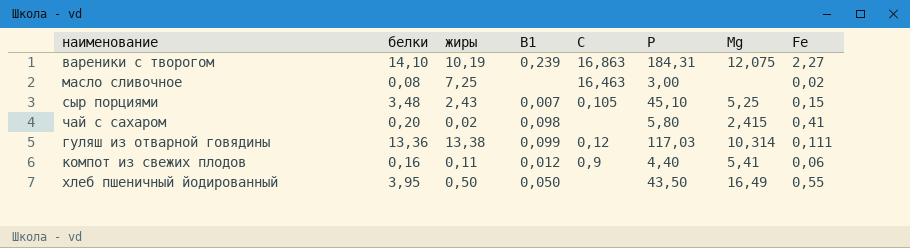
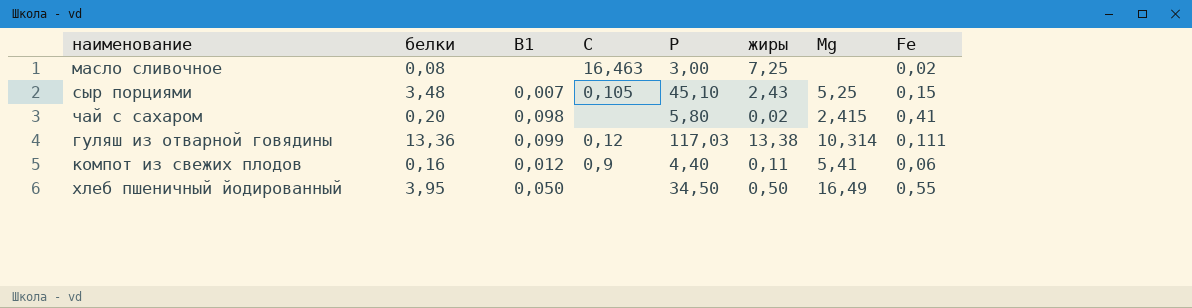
column жиры | position: 3 -> 6
row вареники с творогом: 14,10 | 10,19 | 0,239 | 16,863 | 184,31 | 12,075 | 2,27 -> none
хлеб пшеничный йодированный | Р: 43,50 -> 34,50

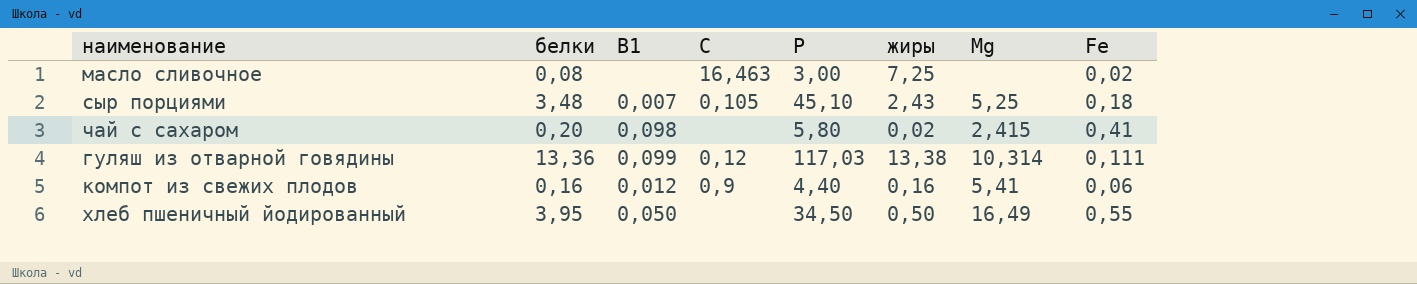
сыр порциями | Fe: 0,15 -> 0,18
компот из свежих плодов | жиры: 0,11 -> 0,16

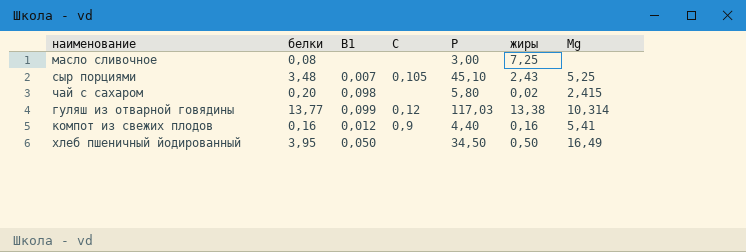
column Fe | position: 8 -> none
масло сливочное | С: 16,463 -> none
гуляш из отварной говядины | белки: 13,36 -> 13,77

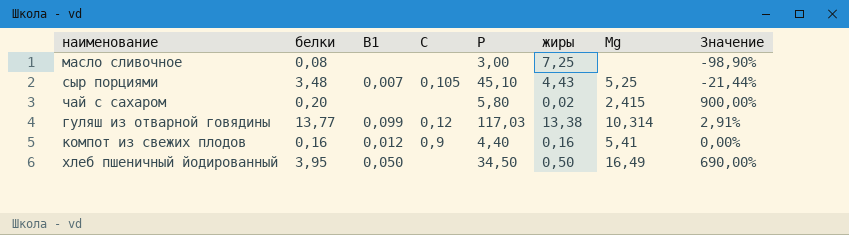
column Значение | formula: none -> ([белки] - [жиры]) / [жиры]
сыр порциями | жиры: 2,43 -> 4,43
чай с сахаром | В1: 0,098 -> none

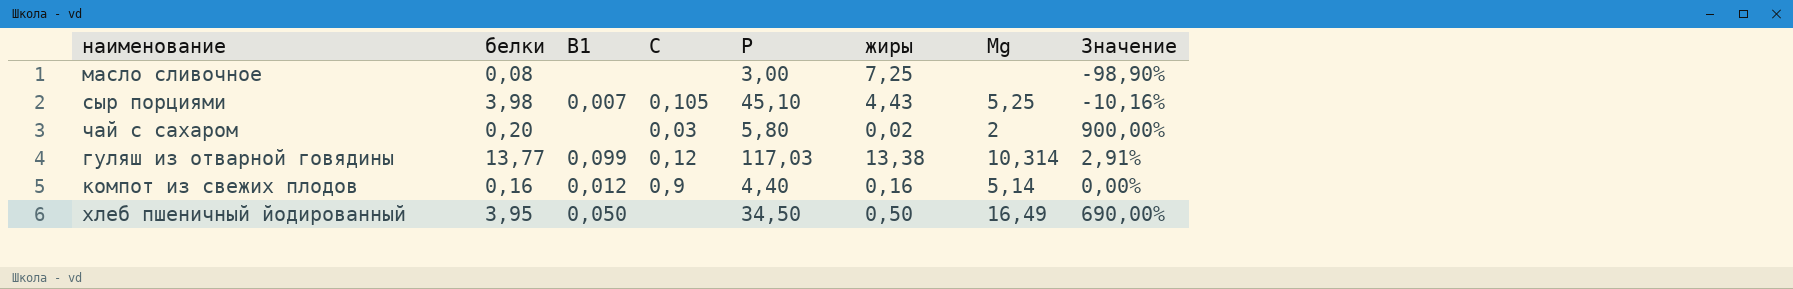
сыр порциями | белки: 3,48 -> 3,98
сыр порциями | Значение: -21,44% -> -10,16%
чай с сахаром | С: none -> 0,03
чай с сахаром | Мg: 2,415 -> 2
компот из свежих плодов | Мg: 5,41 -> 5,14

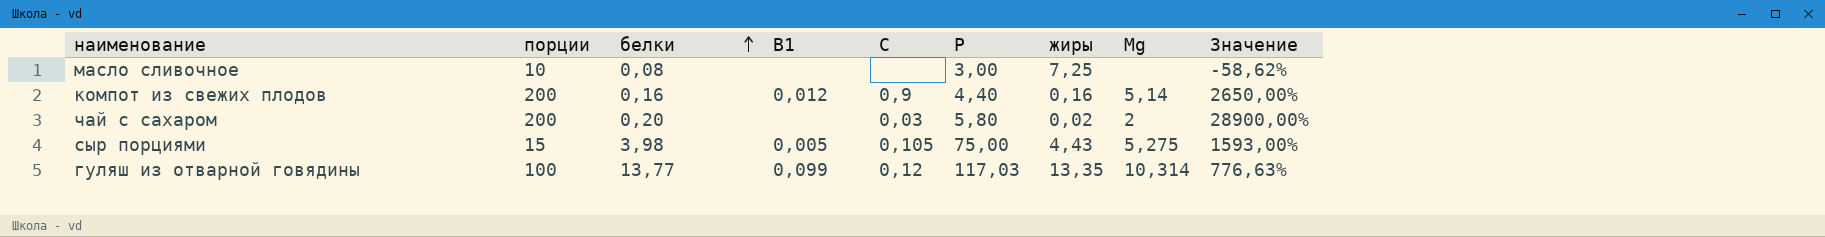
row order: none -> белки ascending
column порции | position: none -> 2
column Значение | formula: ([белки] - [жиры]) / [жиры] -> ([Р] - [жиры]) / [жиры]
row хлеб пшеничный йодированный: 3,95 | 0,050 | none | 34,50 | 0,50 | 16,49 | 690,00% -> none
сыр порциями | В1: 0,007 -> 0,005
сыр порциями | Р: 45,10 -> 75,00
сыр порциями | Мg: 5,25 -> 5,275
гуляш из отварной говядины | жиры: 13,38 -> 13,35

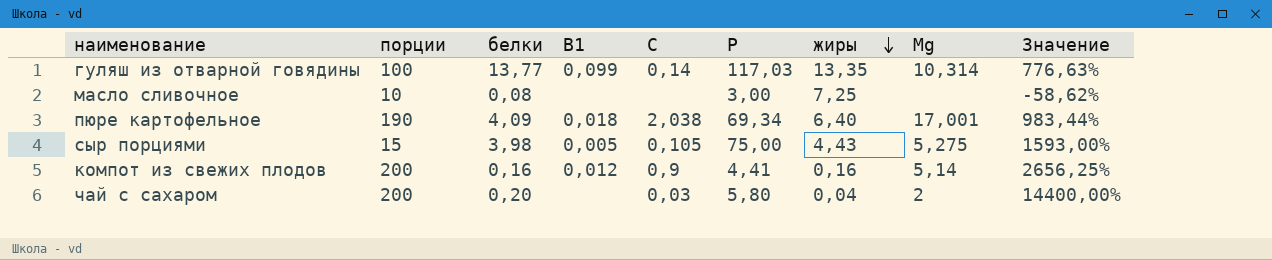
row order: белки ascending -> жиры descending
гуляш из отварной говядины | С: 0,12 -> 0,14
row пюре картофельное: none -> 190 | 4,09 | 0,018 | 2,038 | 69,34 | 6,40 | 17,001 | 983,44%
компот из свежих плодов | Р: 4,40 -> 4,41
компот из свежих плодов | Значение: 2650,00% -> 2656,25%
чай с сахаром | жиры: 0,02 -> 0,04
чай с сахаром | Значение: 28900,00% -> 14400,00%

